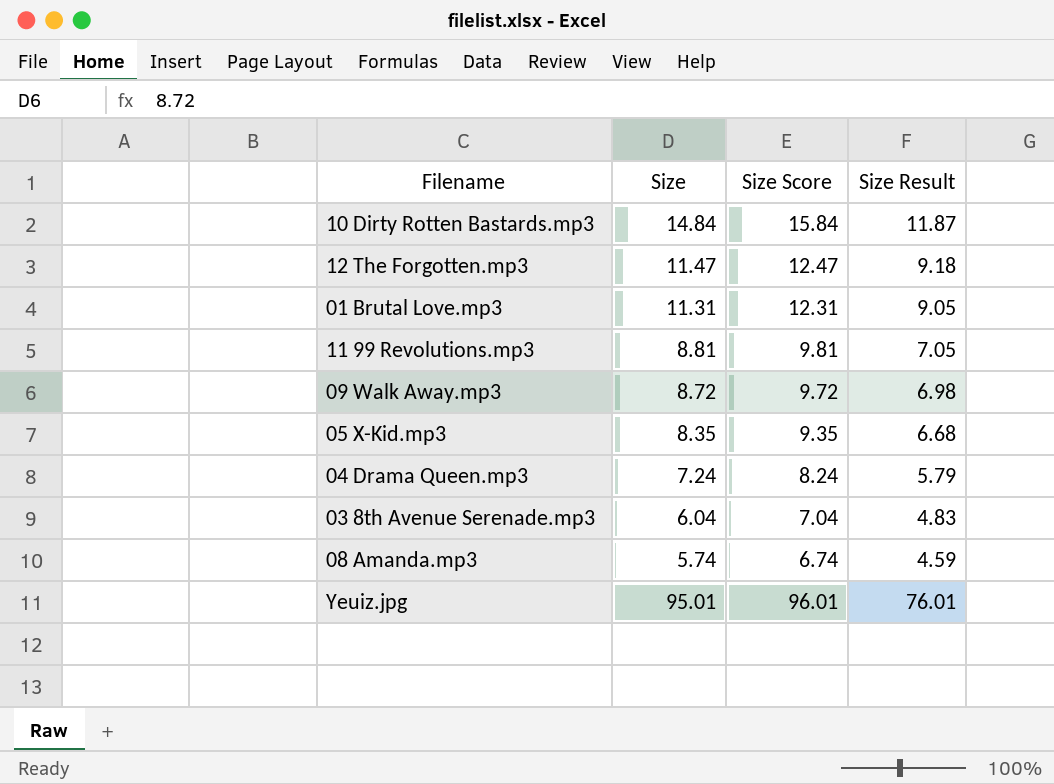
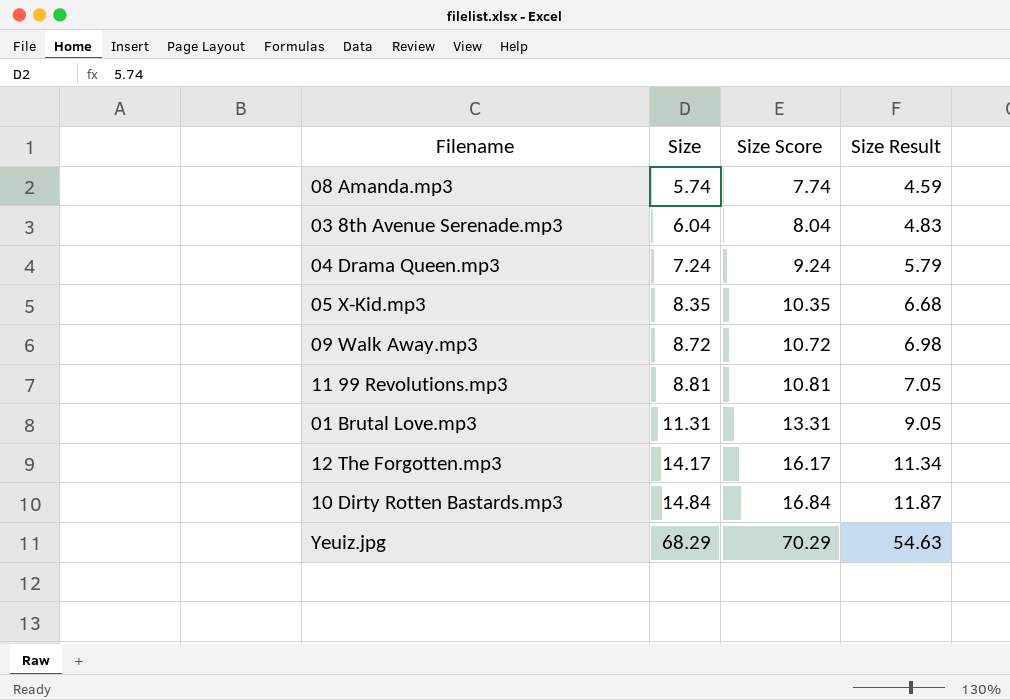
row order: none -> Size ascending
column Size Score | formula: [Size] + 1 -> [Size] + 2
12 The Forgotten.mp3 | Size: 11.47 -> 14.17
12 The Forgotten.mp3 | Size Result: 9.18 -> 11.34
Yeuiz.jpg | Size: 95.01 -> 68.29
Yeuiz.jpg | Size Result: 76.01 -> 54.63

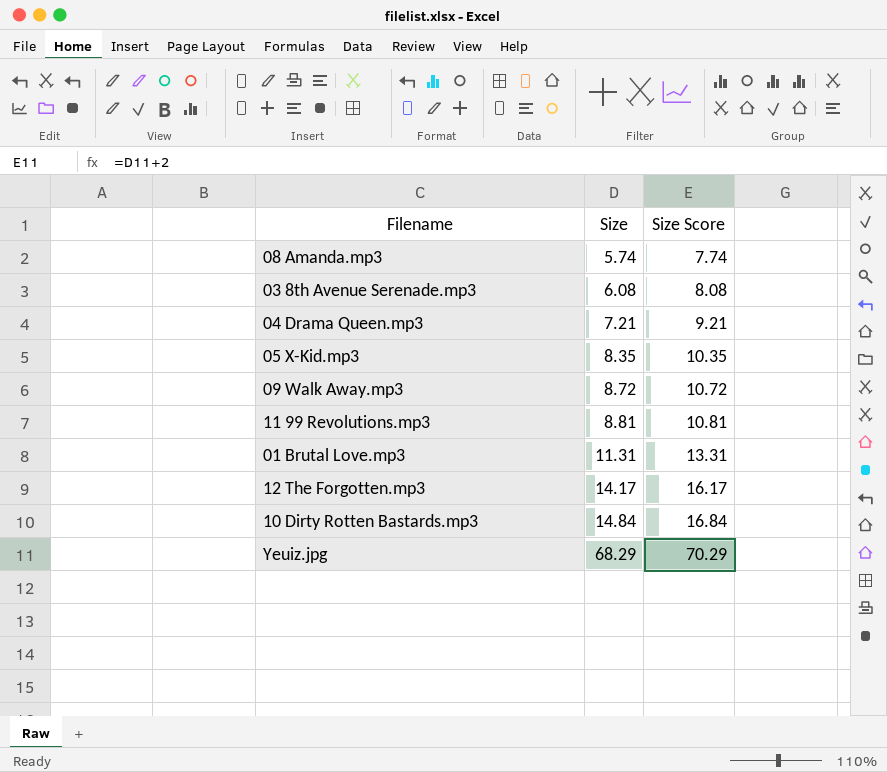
column Size Result | formula: [Size] * 0.8 -> none
03 8th Avenue Serenade.mp3 | Size: 6.04 -> 6.08
03 8th Avenue Serenade.mp3 | Size Score: 8.04 -> 8.08
04 Drama Queen.mp3 | Size: 7.24 -> 7.21
04 Drama Queen.mp3 | Size Score: 9.24 -> 9.21

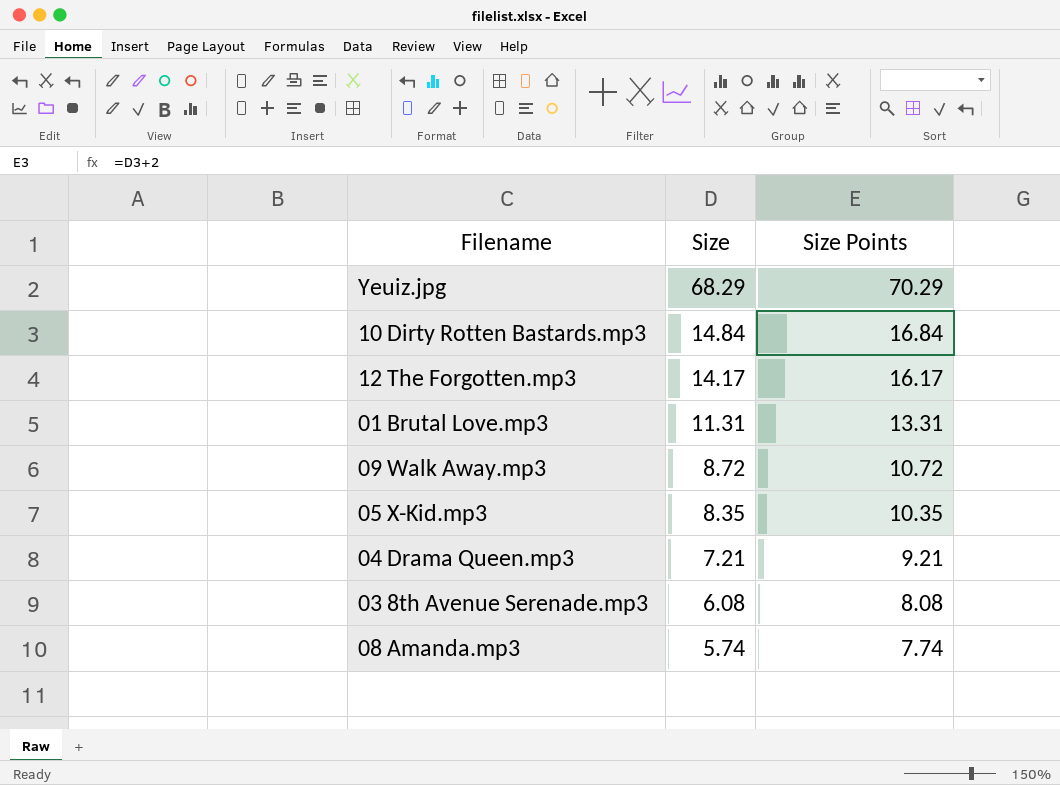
row order: Size ascending -> Size descending
column name: Size Score -> Size Points
row 11 99 Revolutions.mp3: 8.81 | 10.81 -> none

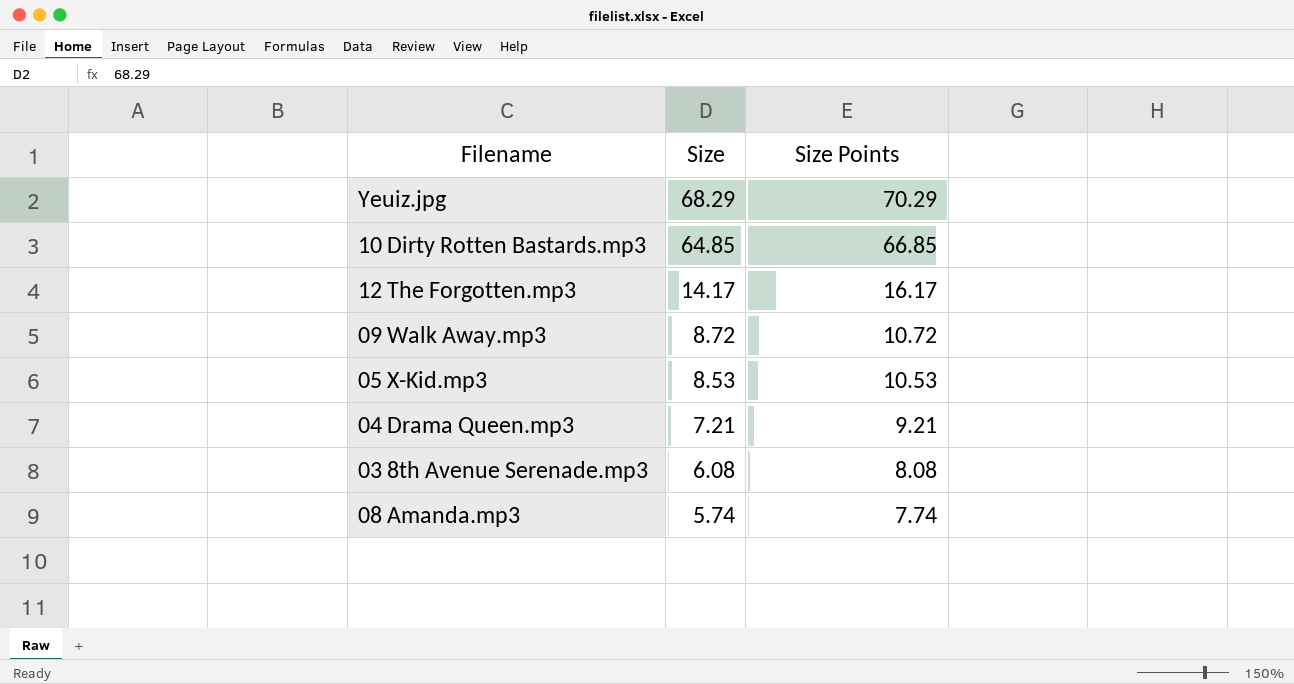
row 01 Brutal Love.mp3: 11.31 | 13.31 -> none
10 Dirty Rotten Bastards.mp3 | Size: 14.84 -> 64.85
10 Dirty Rotten Bastards.mp3 | Size Points: 16.84 -> 66.85
05 X-Kid.mp3 | Size: 8.35 -> 8.53
05 X-Kid.mp3 | Size Points: 10.35 -> 10.53

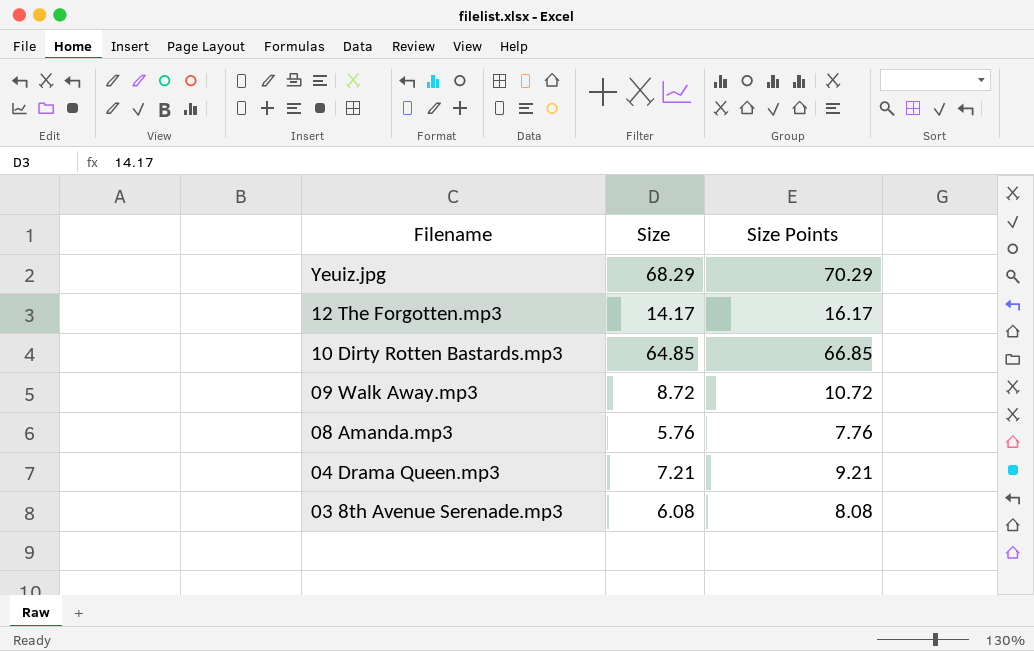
row order: Size descending -> Filename descending
row 05 X-Kid.mp3: 8.53 | 10.53 -> none
08 Amanda.mp3 | Size: 5.74 -> 5.76
08 Amanda.mp3 | Size Points: 7.74 -> 7.76

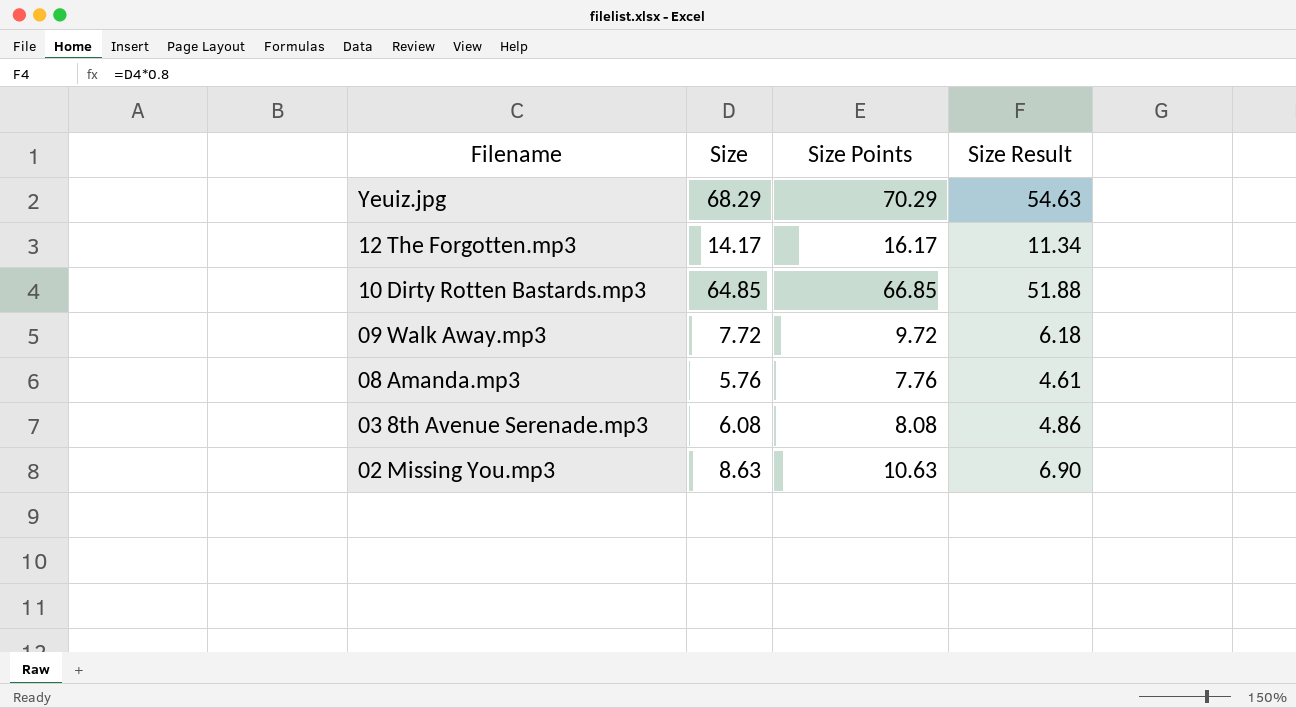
column Size Result | formula: none -> [Size] * 0.8
row 04 Drama Queen.mp3: 7.21 | 9.21 -> none
09 Walk Away.mp3 | Size: 8.72 -> 7.72
09 Walk Away.mp3 | Size Points: 10.72 -> 9.72
row 02 Missing You.mp3: none -> 8.63 | 10.63 | 6.90

